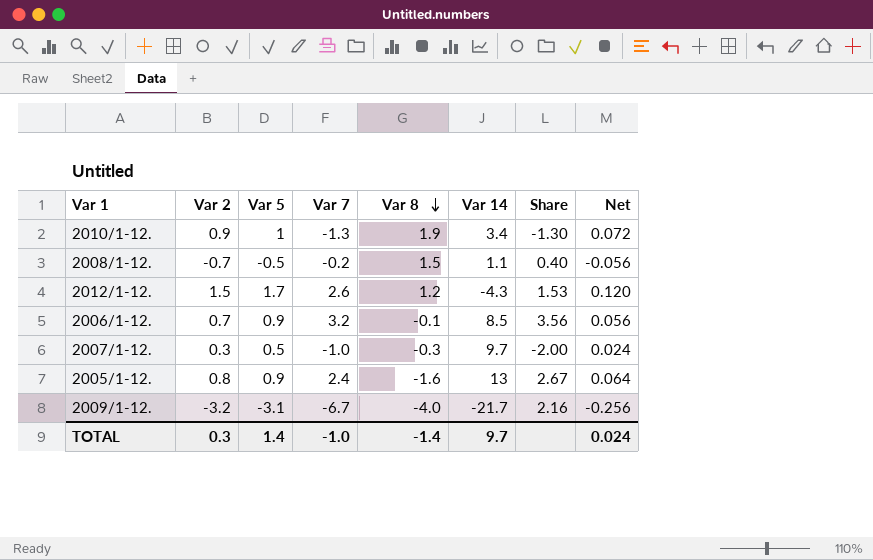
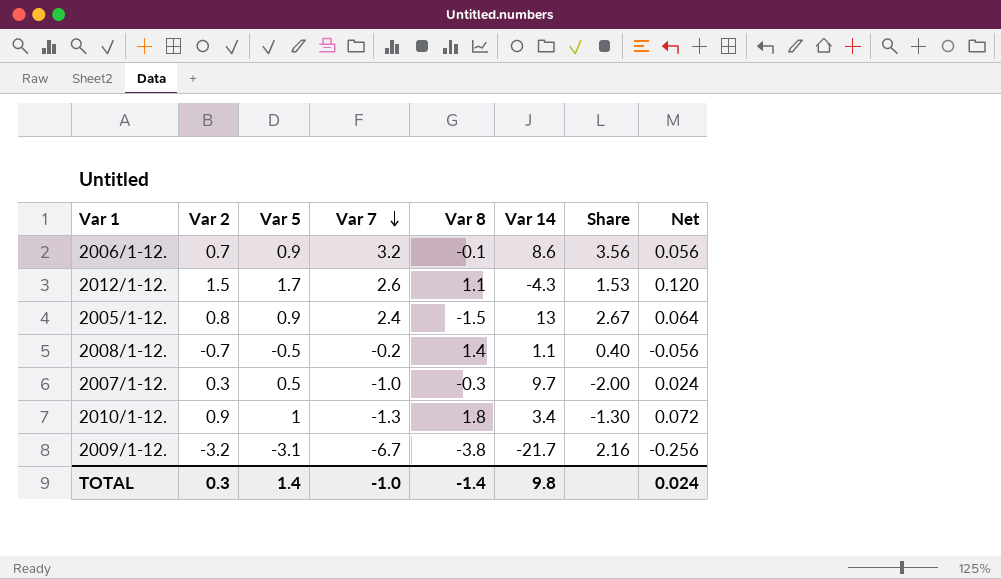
row order: Var 8 descending -> Var 7 descending
2006/1-12. | Var 14: 8.5 -> 8.6
2012/1-12. | Var 8: 1.2 -> 1.1
2005/1-12. | Var 8: -1.6 -> -1.5
2008/1-12. | Var 8: 1.5 -> 1.4
2010/1-12. | Var 8: 1.9 -> 1.8
2009/1-12. | Var 8: -4.0 -> -3.8
TOTAL | Var 14: 9.7 -> 9.8

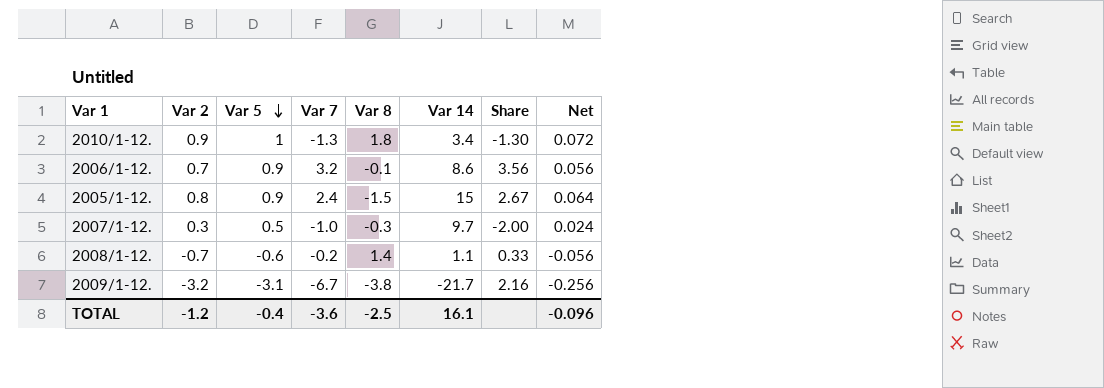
row order: Var 7 descending -> Var 5 descending
row 2012/1-12.: 1.5 | 1.7 | 2.6 | 1.1 | -4.3 | 1.53 | 0.120 -> none
2005/1-12. | Var 14: 13 -> 15
2008/1-12. | Var 5: -0.5 -> -0.6
2008/1-12. | Share: 0.40 -> 0.33
TOTAL | Var 2: 0.3 -> -1.2
TOTAL | Var 5: 1.4 -> -0.4
TOTAL | Var 7: -1.0 -> -3.6
TOTAL | Var 8: -1.4 -> -2.5
TOTAL | Var 14: 9.8 -> 16.1
TOTAL | Net: 0.024 -> -0.096

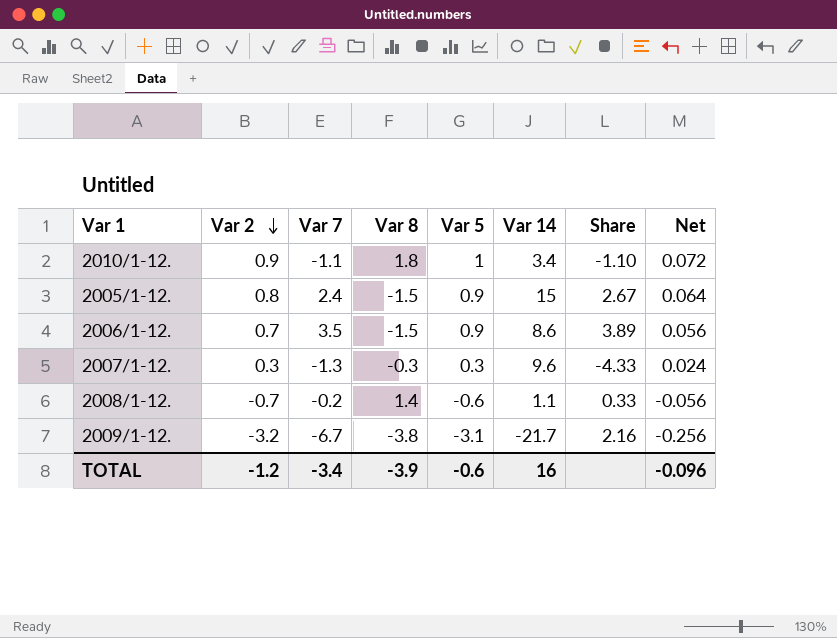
row order: Var 5 descending -> Var 2 descending
column Var 5 | position: 3 -> 5
2010/1-12. | Var 7: -1.3 -> -1.1
2010/1-12. | Share: -1.30 -> -1.10
2006/1-12. | Var 7: 3.2 -> 3.5
2006/1-12. | Var 8: -0.1 -> -1.5
2006/1-12. | Share: 3.56 -> 3.89
2007/1-12. | Var 7: -1.0 -> -1.3
2007/1-12. | Var 5: 0.5 -> 0.3
2007/1-12. | Var 14: 9.7 -> 9.6
2007/1-12. | Share: -2.00 -> -4.33
TOTAL | Var 7: -3.6 -> -3.4
TOTAL | Var 8: -2.5 -> -3.9
TOTAL | Var 5: -0.4 -> -0.6
TOTAL | Var 14: 16.1 -> 16

